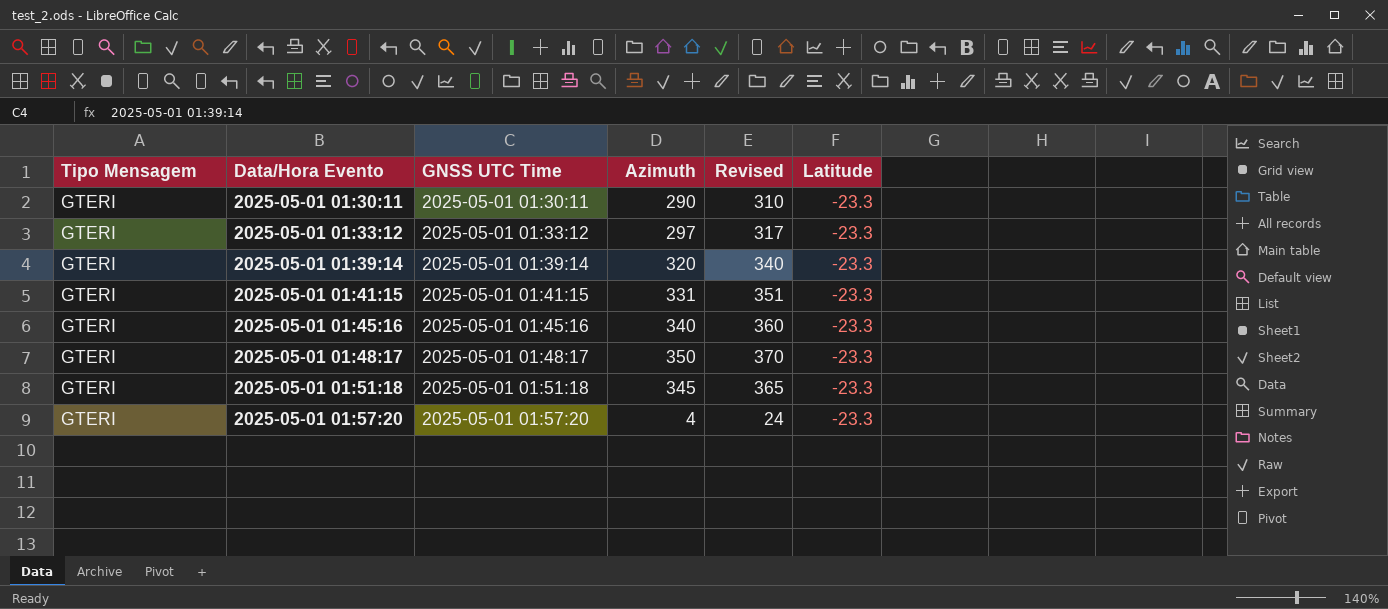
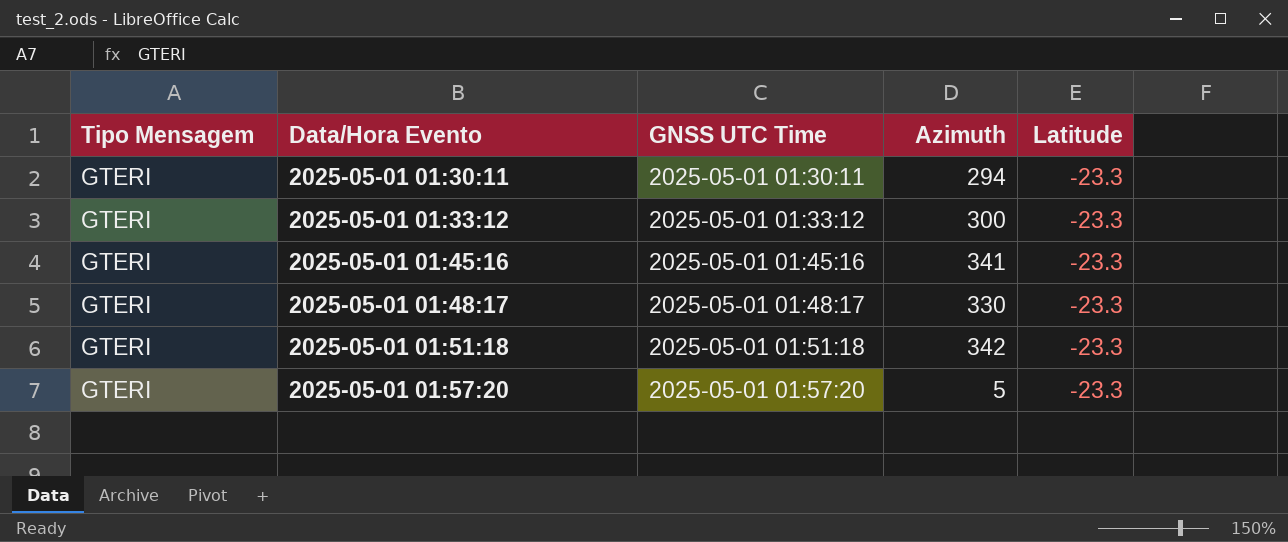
column Revised | formula: [Azimuth] + 20 -> none
row 2025-05-01 01:39:14: GTERI | 2025-05-01 01:39:14 | 320 | 340 | -23.3 -> none
row 2025-05-01 01:41:15: GTERI | 2025-05-01 01:41:15 | 331 | 351 | -23.3 -> none
2025-05-01 01:30:11 | Azimuth: 290 -> 294
2025-05-01 01:33:12 | Azimuth: 297 -> 300
2025-05-01 01:45:16 | Azimuth: 340 -> 341
2025-05-01 01:48:17 | Azimuth: 350 -> 330
2025-05-01 01:51:18 | Azimuth: 345 -> 342
2025-05-01 01:57:20 | Azimuth: 4 -> 5

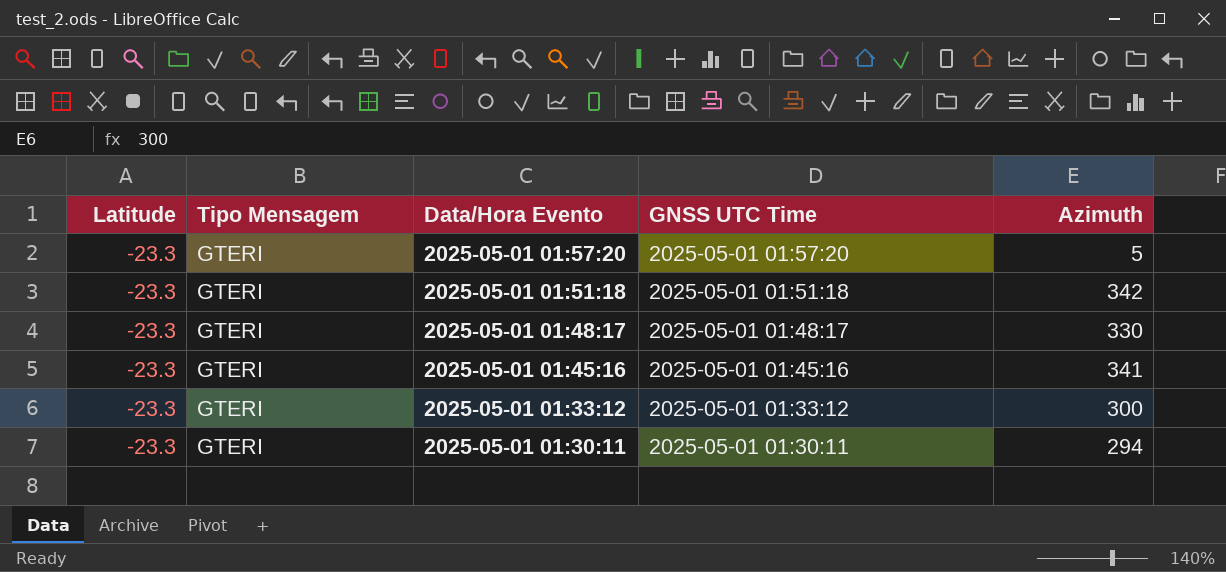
row order: Data/Hora Evento ascending -> Data/Hora Evento descending
column Latitude | position: 5 -> 1

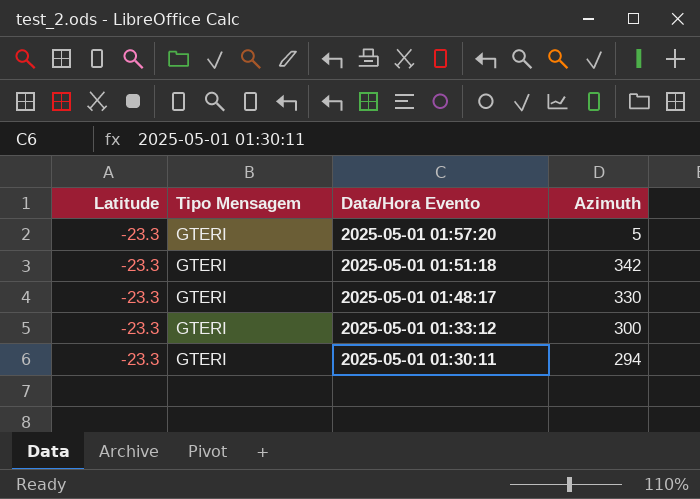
column GNSS UTC Time | position: 4 -> none
row 2025-05-01 01:45:16: -23.3 | GTERI | 2025-05-01 01:45:16 | 341 -> none

